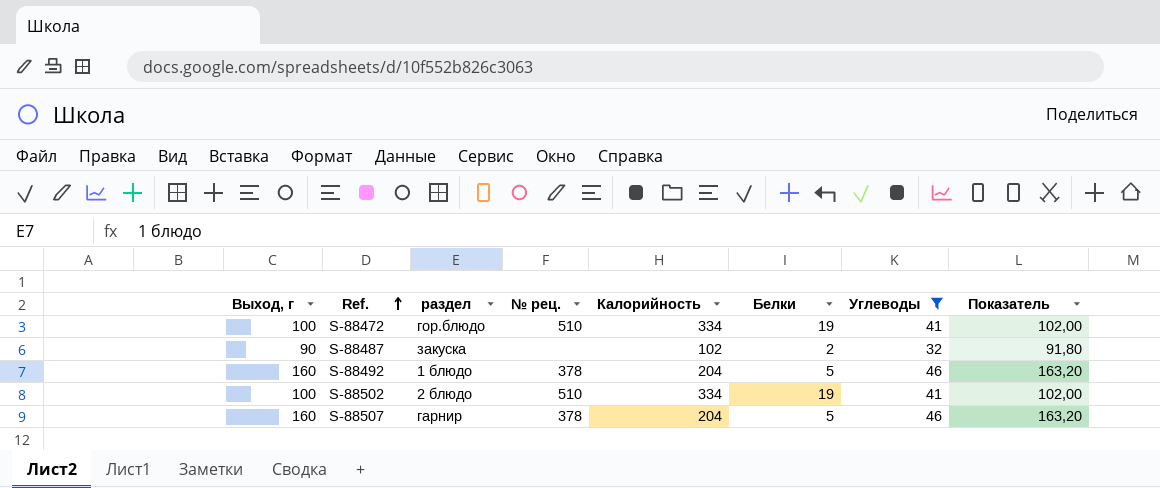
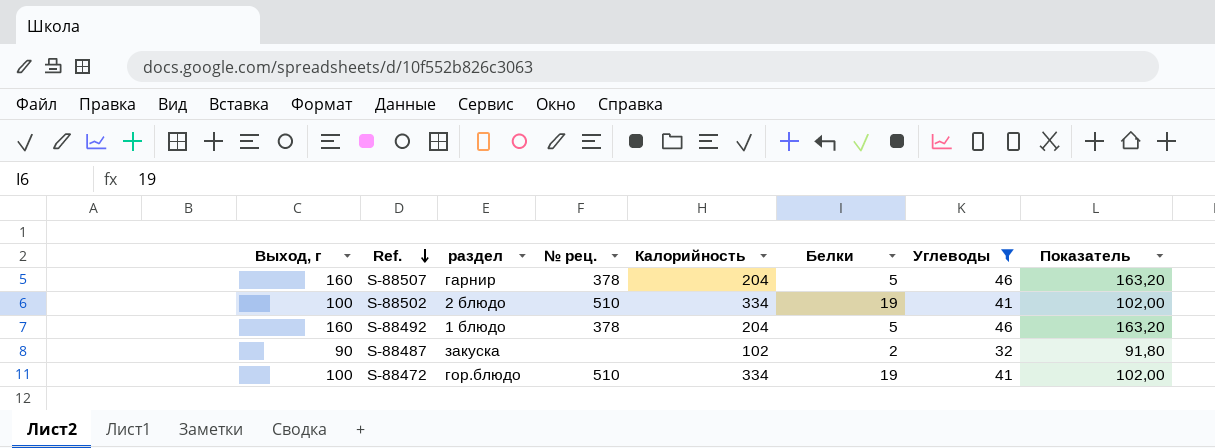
row order: Ref. ascending -> Ref. descending

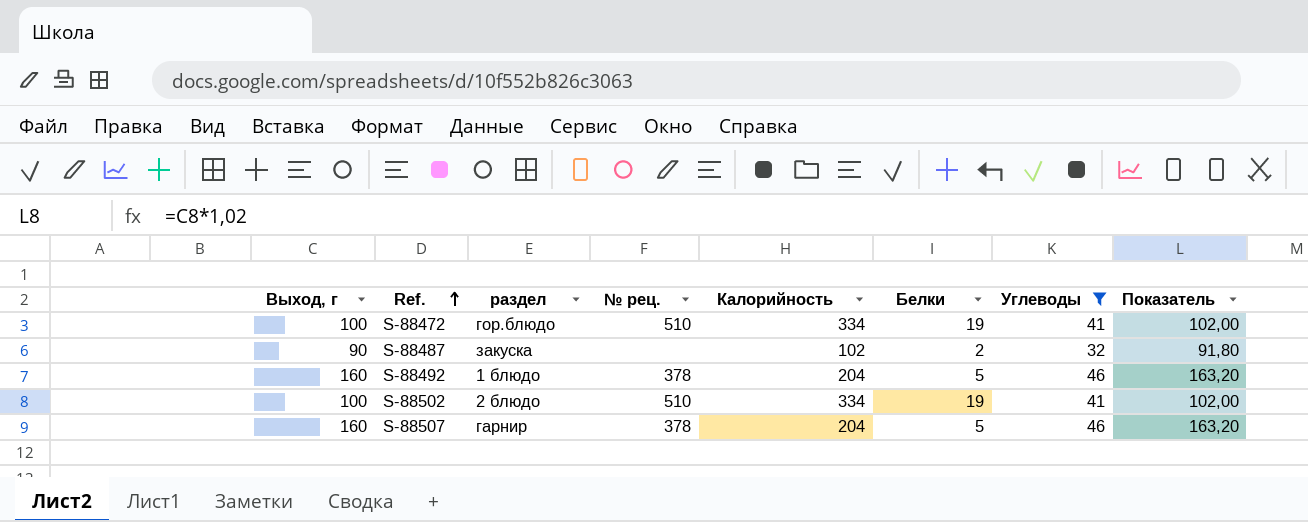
row order: Ref. descending -> Ref. ascending

